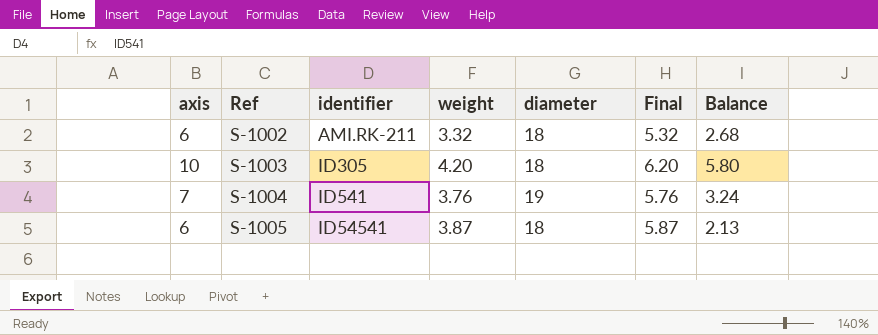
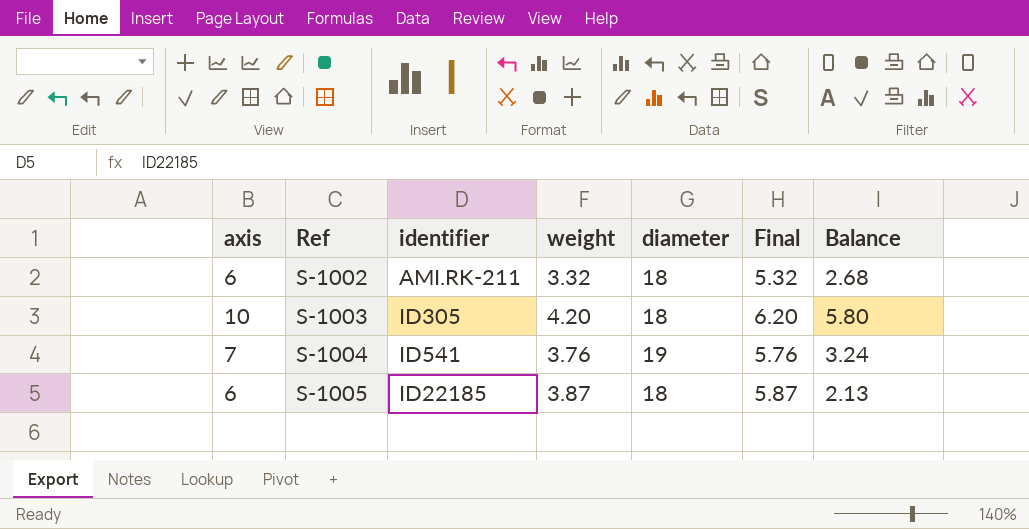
S-1005 | identifier: ID54541 -> ID22185

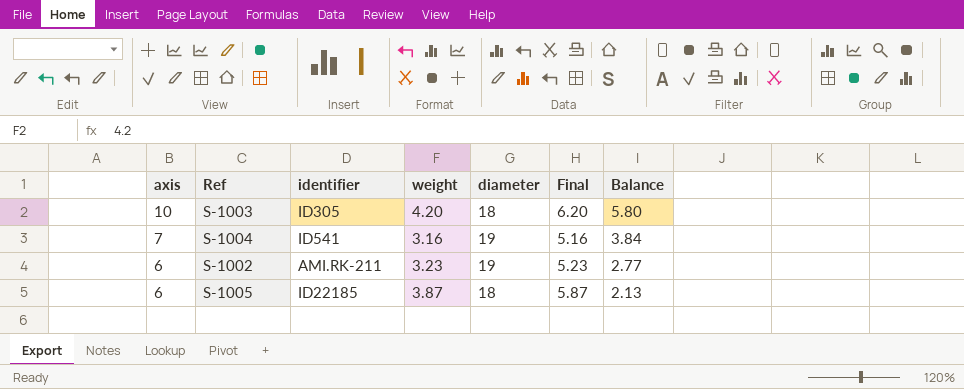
row order: Ref ascending -> axis descending
S-1004 | weight: 3.76 -> 3.16
S-1004 | Final: 5.76 -> 5.16
S-1004 | Balance: 3.24 -> 3.84
S-1002 | weight: 3.32 -> 3.23
S-1002 | diameter: 18 -> 19
S-1002 | Final: 5.32 -> 5.23
S-1002 | Balance: 2.68 -> 2.77

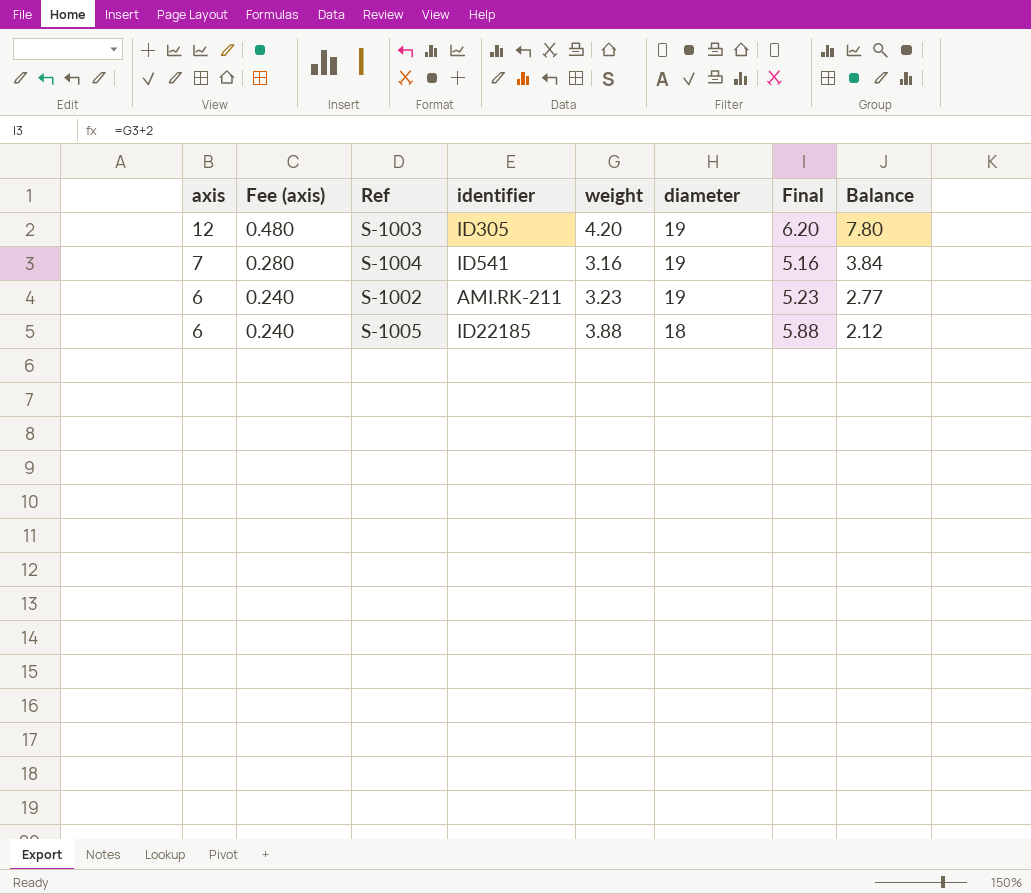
column Fee (axis) | formula: none -> [axis] * 0.04
S-1003 | axis: 10 -> 12
S-1003 | diameter: 18 -> 19
S-1003 | Balance: 5.80 -> 7.80
S-1005 | weight: 3.87 -> 3.88
S-1005 | Final: 5.87 -> 5.88
S-1005 | Balance: 2.13 -> 2.12

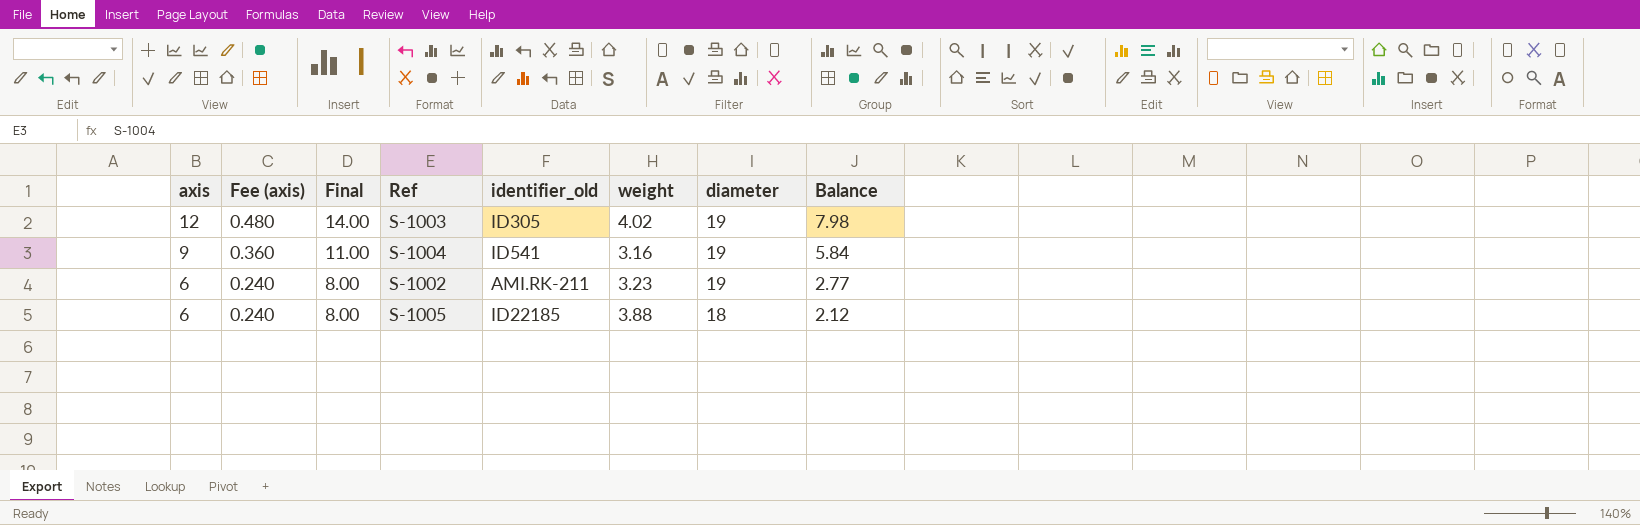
column Final | formula: [weight] + 2 -> [axis] + 2
column Final | position: 7 -> 3
column name: identifier -> identifier_old
S-1003 | weight: 4.20 -> 4.02
S-1003 | Balance: 7.80 -> 7.98
S-1004 | axis: 7 -> 9
S-1004 | Fee (axis): 0.280 -> 0.360
S-1004 | Balance: 3.84 -> 5.84

